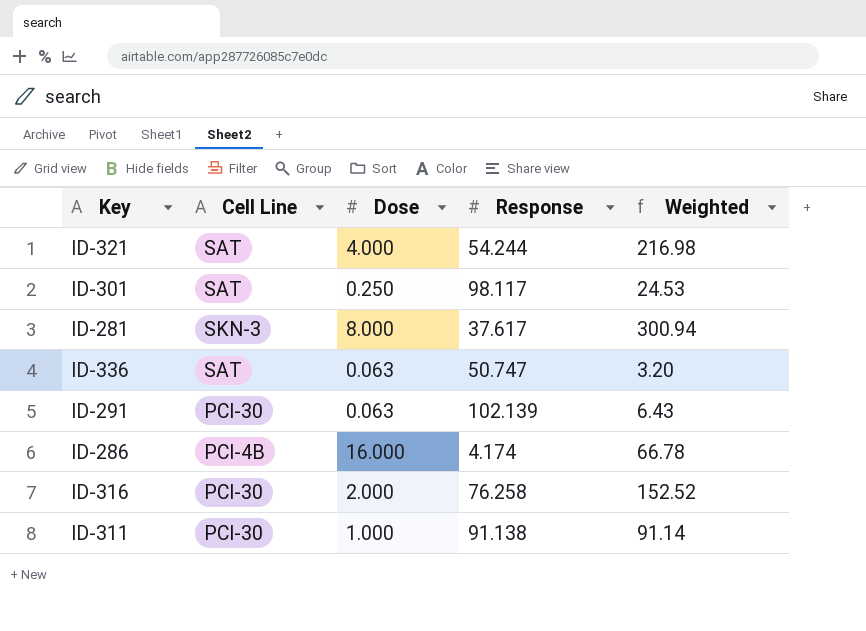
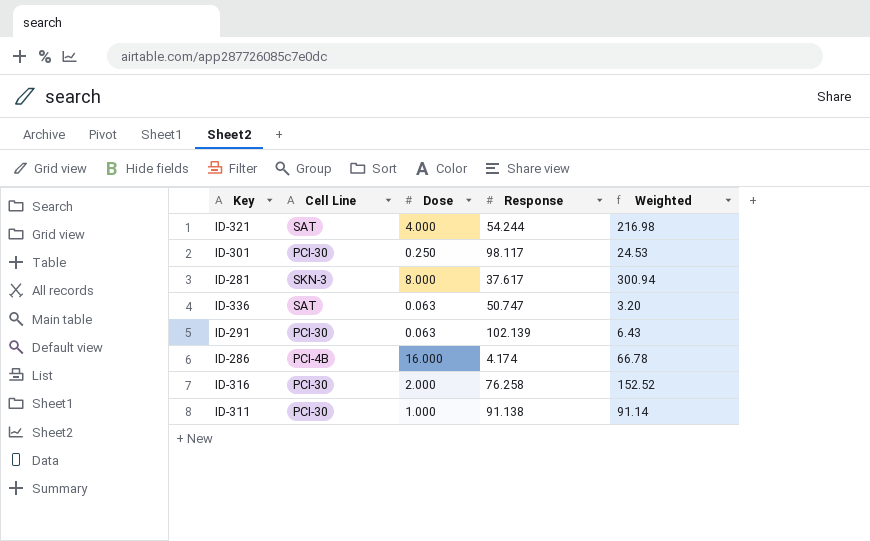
ID-301 | Cell Line: SAT -> PCI-30

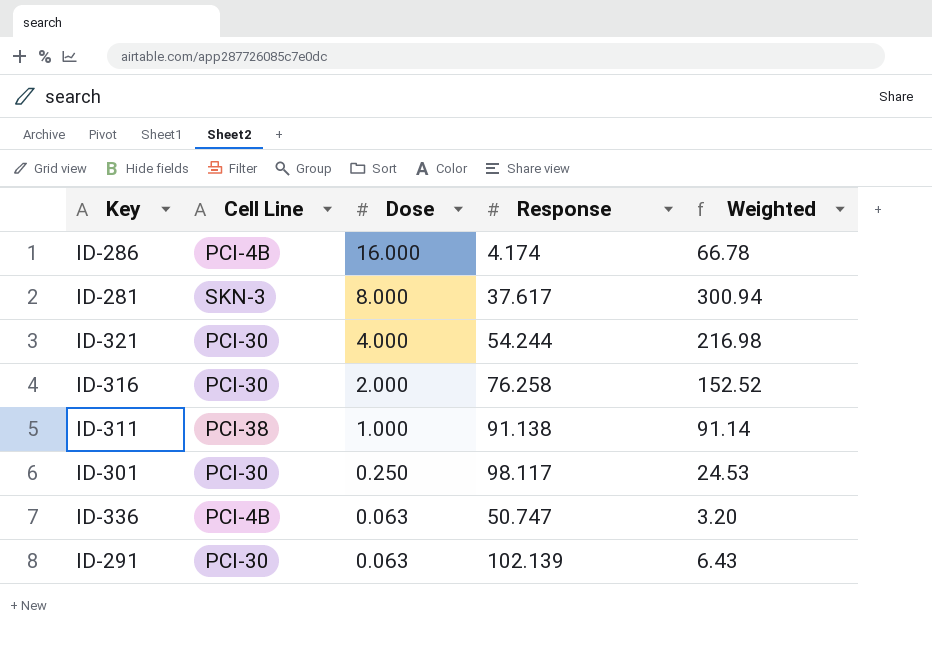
row order: none -> Dose descending
ID-321 | Cell Line: SAT -> PCI-30
ID-311 | Cell Line: PCI-30 -> PCI-38
ID-336 | Cell Line: SAT -> PCI-4B

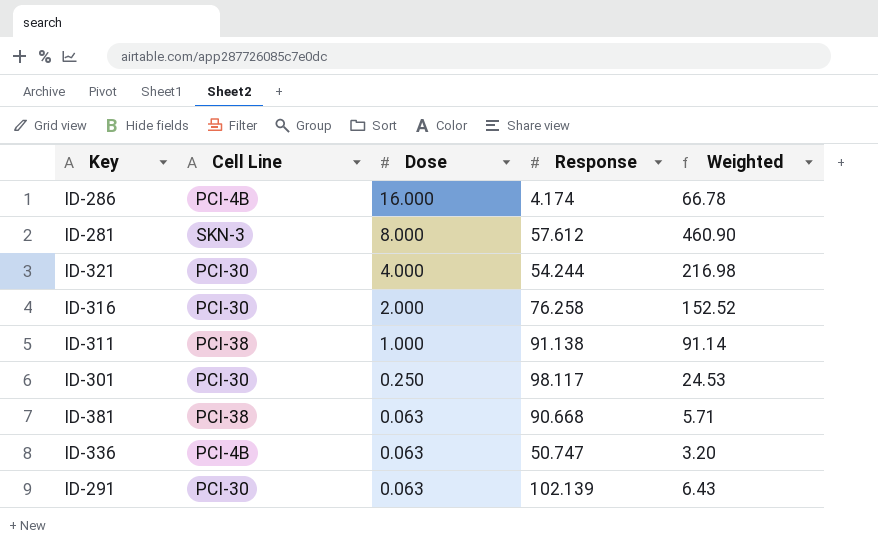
ID-281 | Response: 37.617 -> 57.612
ID-281 | Weighted: 300.94 -> 460.90
row ID-381: none -> PCI-38 | 0.063 | 90.668 | 5.71

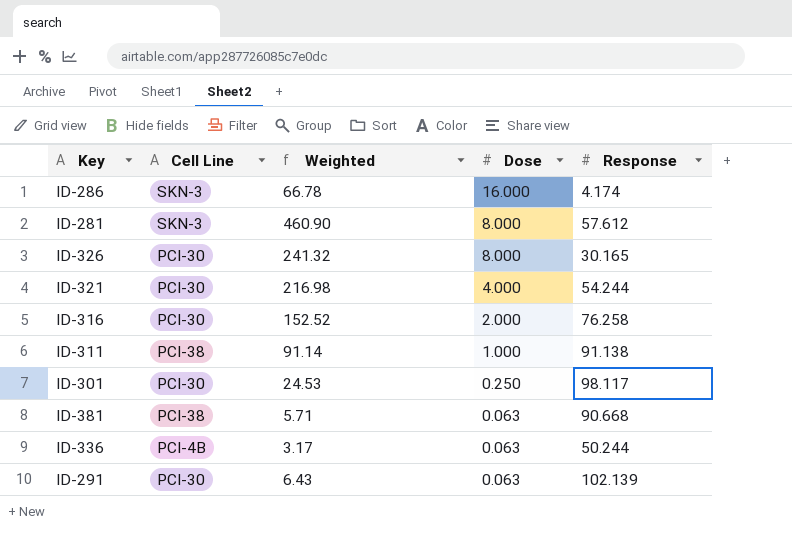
column Weighted | position: 5 -> 3
ID-286 | Cell Line: PCI-4B -> SKN-3
row ID-326: none -> PCI-30 | 241.32 | 8.000 | 30.165
ID-336 | Weighted: 3.20 -> 3.17
ID-336 | Response: 50.747 -> 50.244

